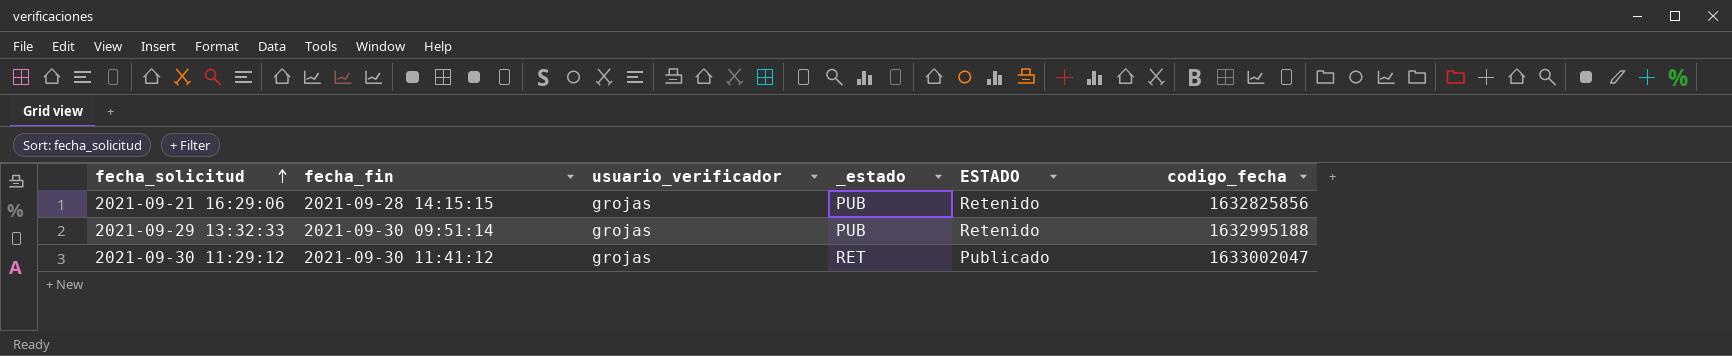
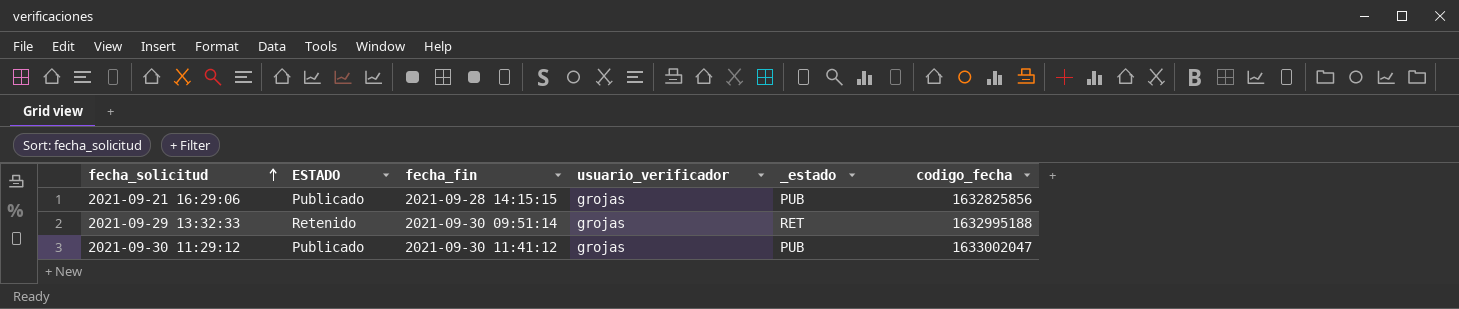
column ESTADO | position: 5 -> 2
2021-09-21 16:29:06 | ESTADO: Retenido -> Publicado
2021-09-29 13:32:33 | _estado: PUB -> RET
2021-09-30 11:29:12 | _estado: RET -> PUB

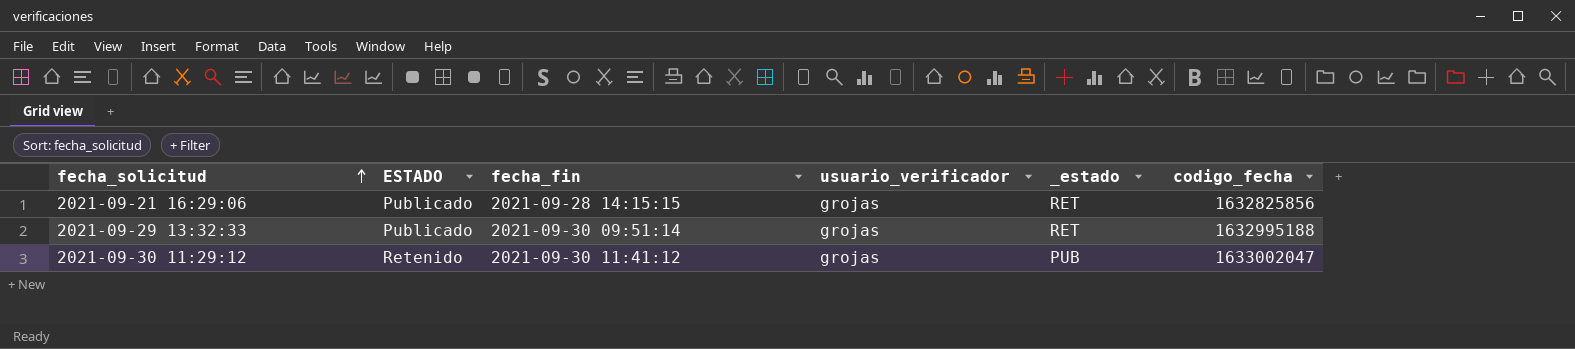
2021-09-21 16:29:06 | _estado: PUB -> RET
2021-09-29 13:32:33 | ESTADO: Retenido -> Publicado
2021-09-30 11:29:12 | ESTADO: Publicado -> Retenido

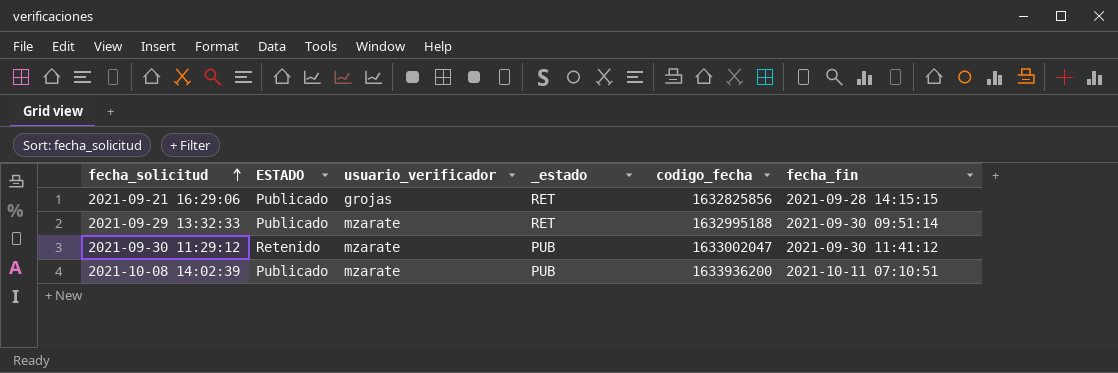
column fecha_fin | position: 3 -> 6
2021-09-29 13:32:33 | usuario_verificador: grojas -> mzarate
2021-09-30 11:29:12 | usuario_verificador: grojas -> mzarate
row 2021-10-08 14:02:39: none -> Publicado | mzarate | PUB | 1633936200 | 2021-10-11 07:10:51

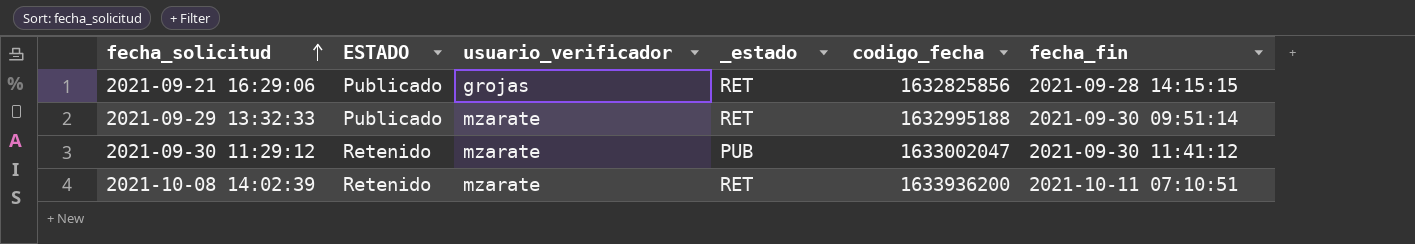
2021-10-08 14:02:39 | ESTADO: Publicado -> Retenido
2021-10-08 14:02:39 | _estado: PUB -> RET

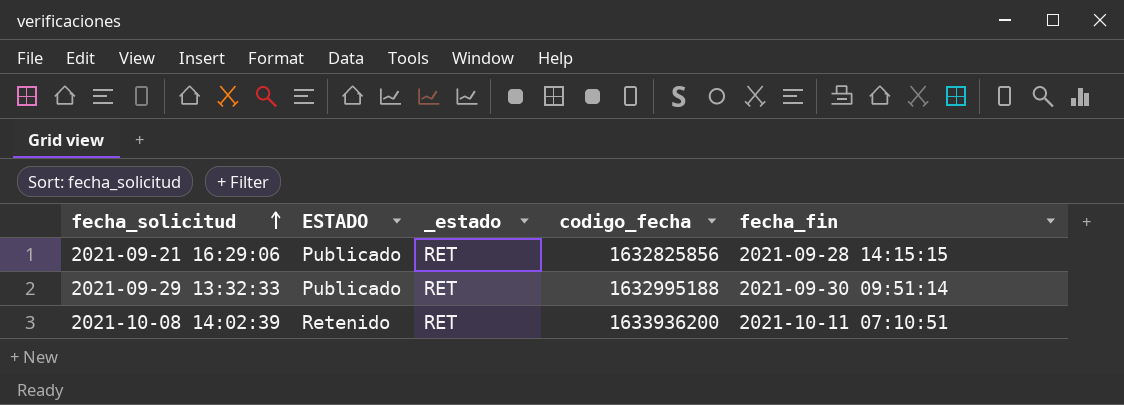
column usuario_verificador | position: 3 -> none
row 2021-09-30 11:29:12: Retenido | mzarate | PUB | 1633002047 | 2021-09-30 11:41:12 -> none

